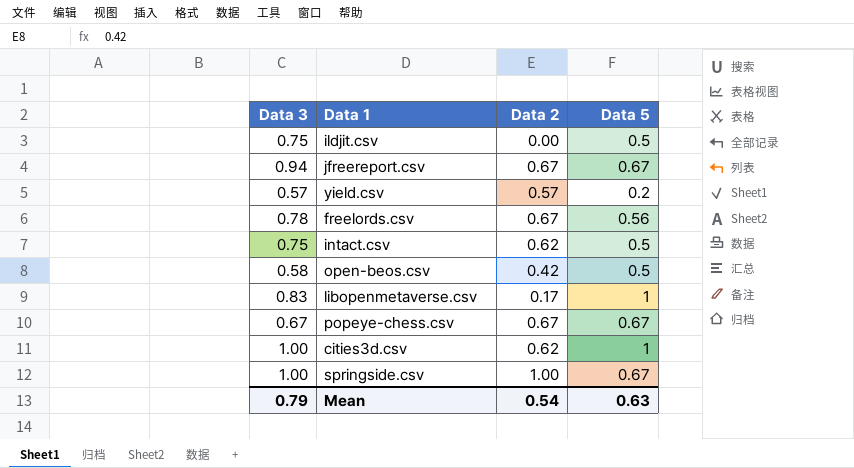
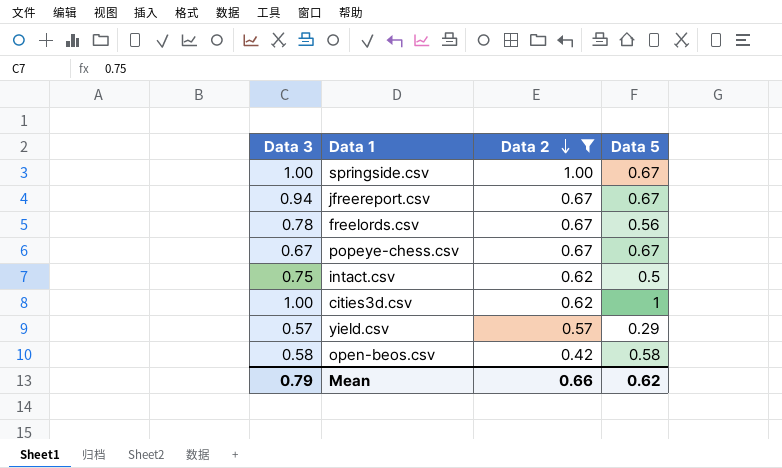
filter: none -> Data 2 >= 0.42
row order: none -> Data 2 descending
yield.csv | Data 5: 0.2 -> 0.29
open-beos.csv | Data 5: 0.5 -> 0.58
Mean | Data 2: 0.54 -> 0.66
Mean | Data 5: 0.63 -> 0.62

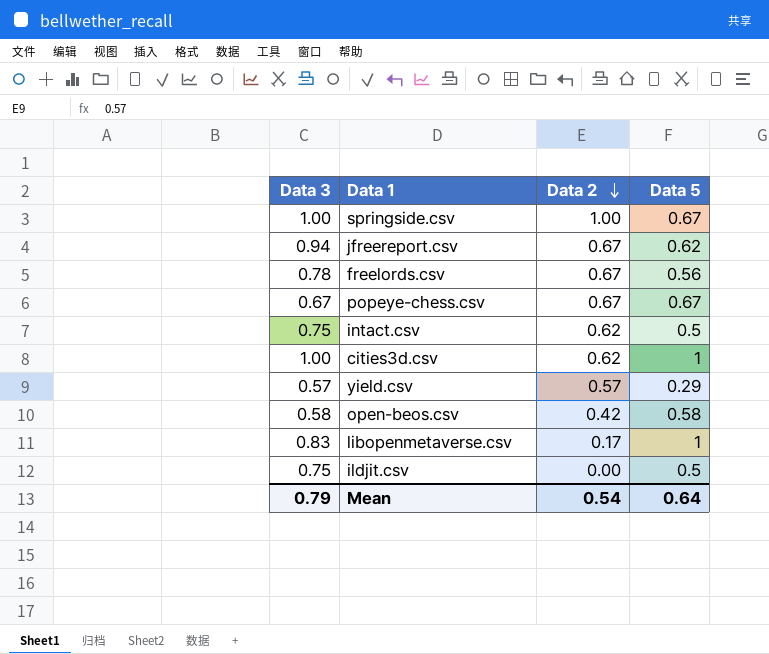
filter: Data 2 >= 0.42 -> none
jfreereport.csv | Data 5: 0.67 -> 0.62
Mean | Data 2: 0.66 -> 0.54
Mean | Data 5: 0.62 -> 0.64

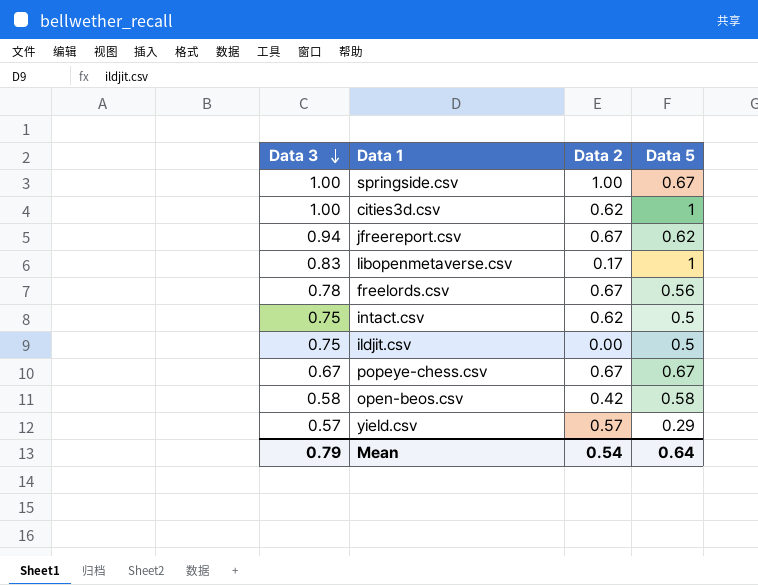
row order: Data 2 descending -> Data 3 descending

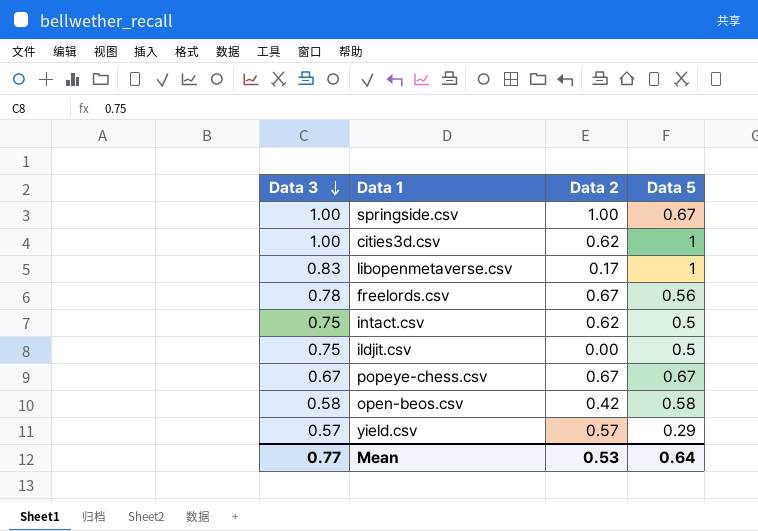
row jfreereport.csv: 0.94 | 0.67 | 0.62 -> none
Mean | Data 3: 0.79 -> 0.77
Mean | Data 2: 0.54 -> 0.53

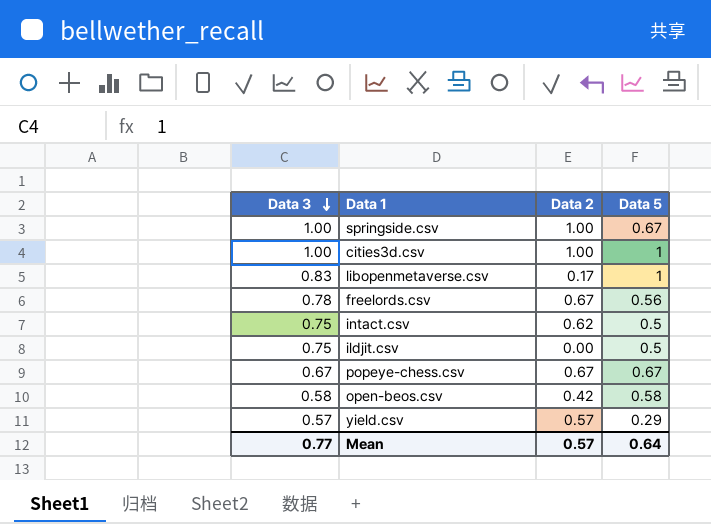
cities3d.csv | Data 2: 0.62 -> 1.00
Mean | Data 2: 0.53 -> 0.57

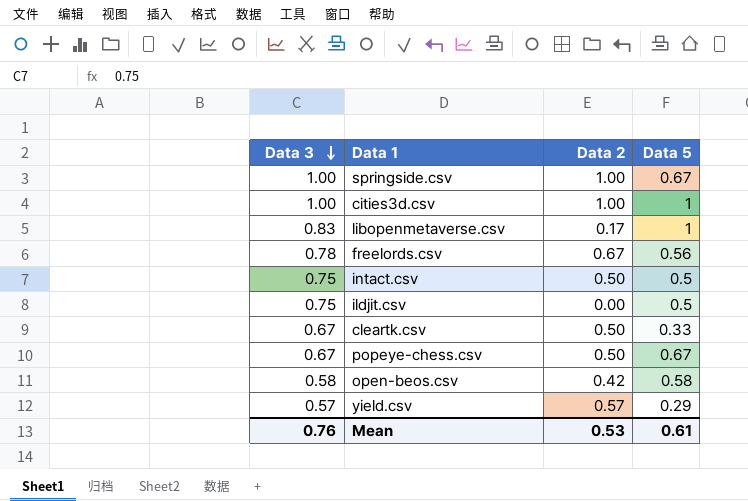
intact.csv | Data 2: 0.62 -> 0.50
row cleartk.csv: none -> 0.67 | 0.50 | 0.33
popeye-chess.csv | Data 2: 0.67 -> 0.50
Mean | Data 3: 0.77 -> 0.76
Mean | Data 2: 0.57 -> 0.53
Mean | Data 5: 0.64 -> 0.61

